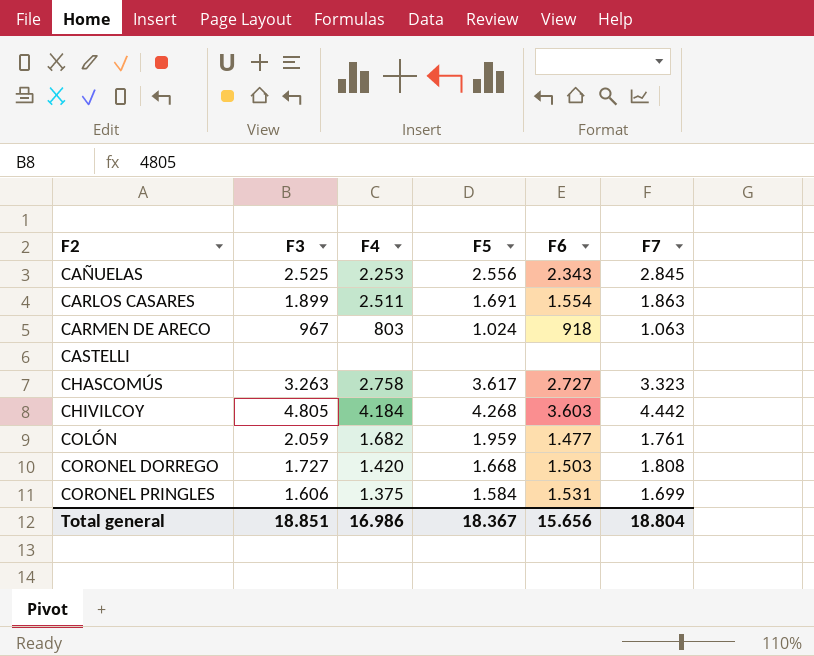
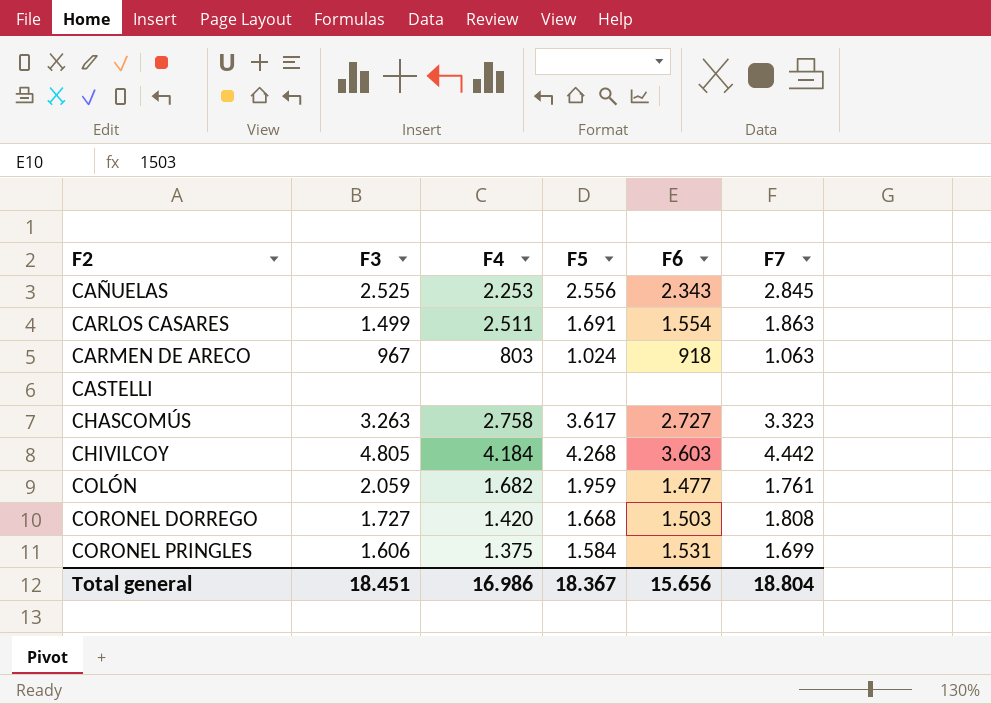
CARLOS CASARES | F3: 1.899 -> 1.499
Total general | F3: 18.851 -> 18.451

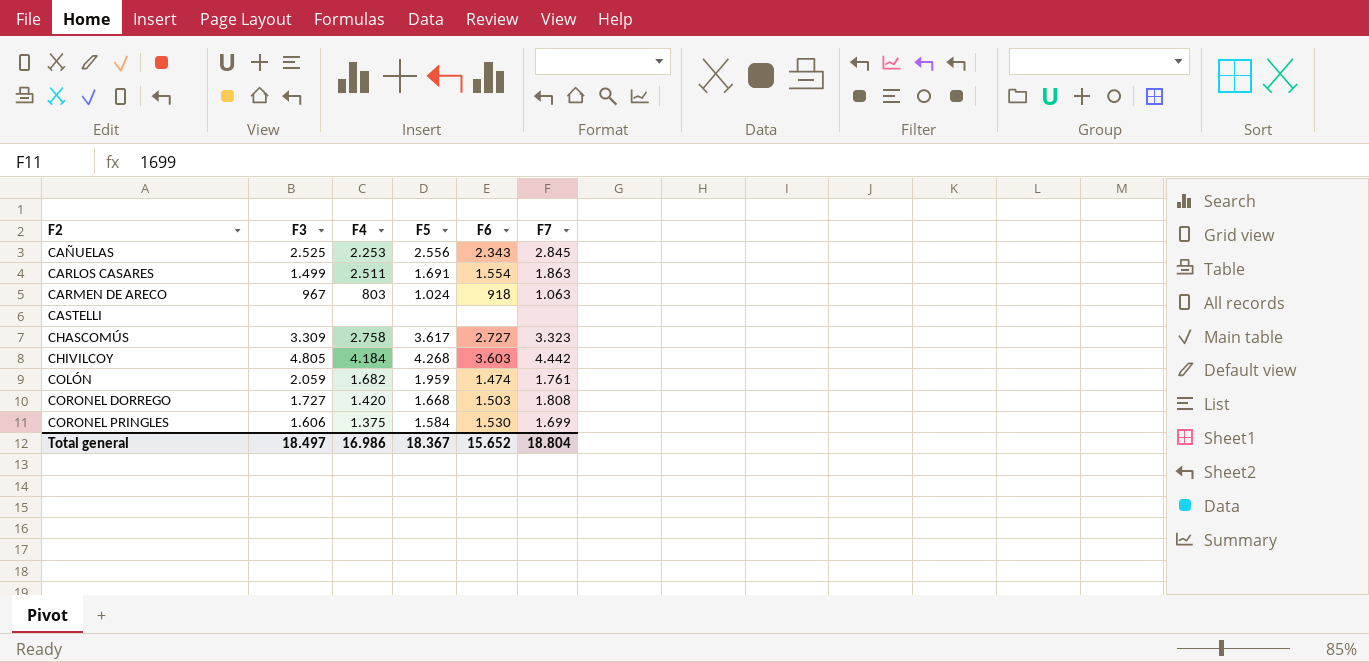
CHASCOMÚS | F3: 3.263 -> 3.309
COLÓN | F6: 1.477 -> 1.474
CORONEL PRINGLES | F6: 1.531 -> 1.530
Total general | F3: 18.451 -> 18.497
Total general | F6: 15.656 -> 15.652

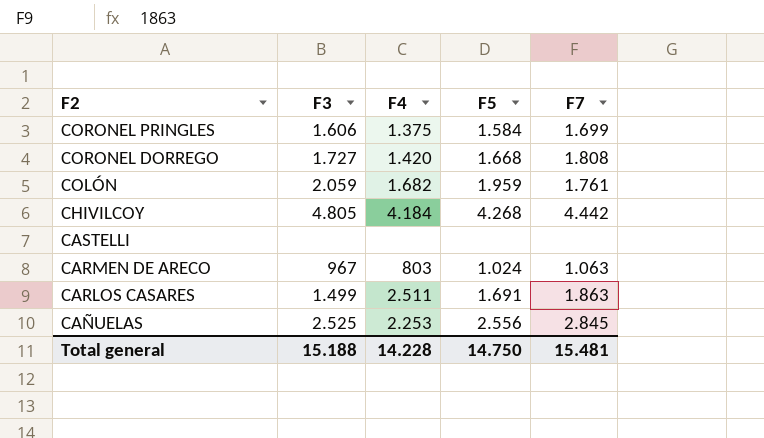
row order: F2 ascending -> F2 descending
column F6 | position: 5 -> none
row CHASCOMÚS: 3.309 | 2.758 | 3.617 | 2.727 | 3.323 -> none
Total general | F3: 18.497 -> 15.188
Total general | F4: 16.986 -> 14.228
Total general | F5: 18.367 -> 14.750
Total general | F7: 18.804 -> 15.481

